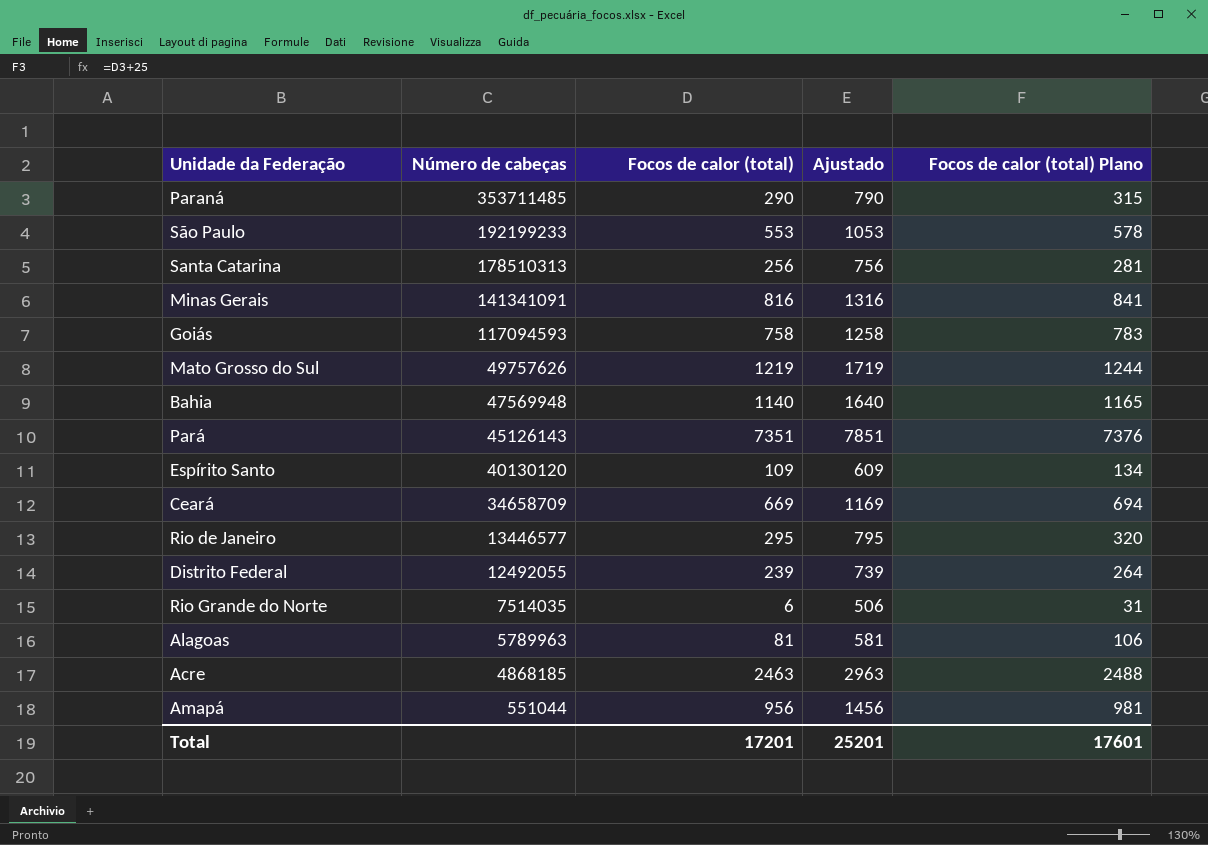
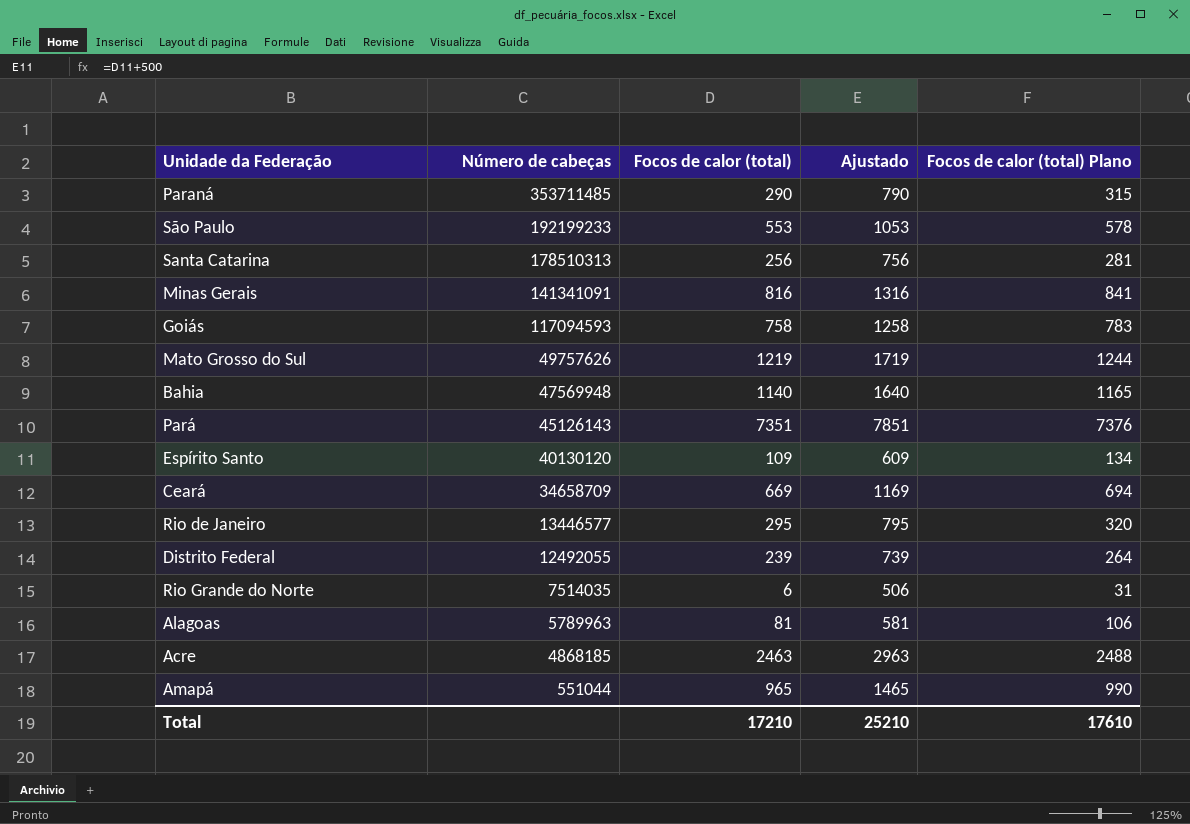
Amapá | Focos de calor (total): 956 -> 965
Amapá | Ajustado: 1456 -> 1465
Amapá | Focos de calor (total) Plano: 981 -> 990
Total | Focos de calor (total): 17201 -> 17210
Total | Ajustado: 25201 -> 25210
Total | Focos de calor (total) Plano: 17601 -> 17610

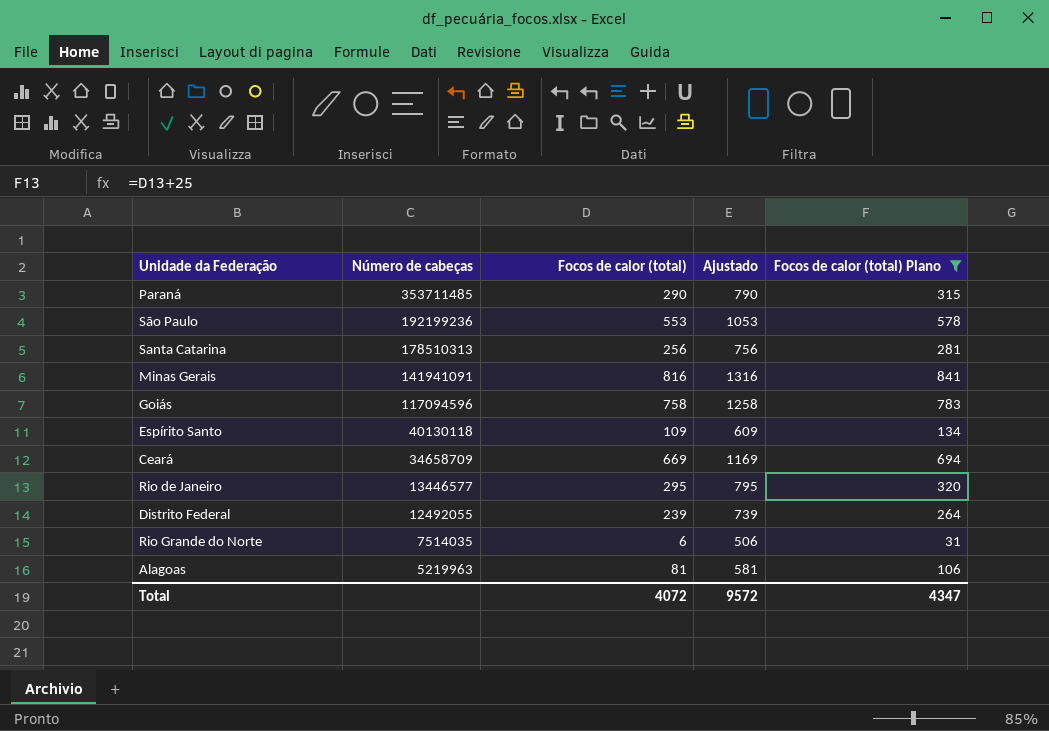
filter: none -> Focos de calor (total) Plano <= 841
São Paulo | Número de cabeças: 192199233 -> 192199236
Minas Gerais | Número de cabeças: 141341091 -> 141941091
Goiás | Número de cabeças: 117094593 -> 117094596
Espírito Santo | Número de cabeças: 40130120 -> 40130118
Alagoas | Número de cabeças: 5789963 -> 5219963
Total | Focos de calor (total): 17210 -> 4072
Total | Ajustado: 25210 -> 9572
Total | Focos de calor (total) Plano: 17610 -> 4347

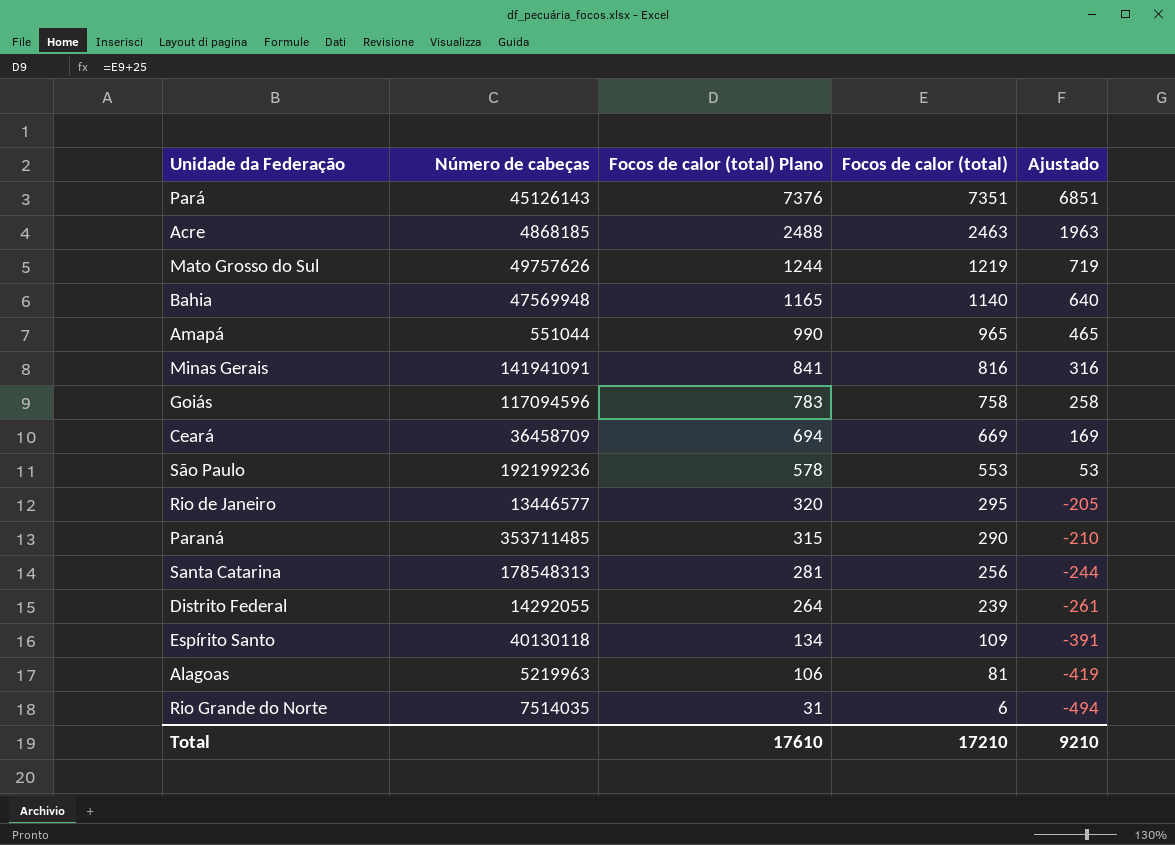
filter: Focos de calor (total) Plano <= 841 -> none
row order: Número de cabeças descending -> Focos de calor (total) Plano descending
column Focos de calor (total) Plano | position: 5 -> 3
column Ajustado | formula: [Focos de calor (total)] + 500 -> [Focos de calor (total)] - 500
Ceará | Número de cabeças: 34658709 -> 36458709
Santa Catarina | Número de cabeças: 178510313 -> 178548313
Distrito Federal | Número de cabeças: 12492055 -> 14292055
Total | Focos de calor (total) Plano: 4347 -> 17610
Total | Focos de calor (total): 4072 -> 17210
Total | Ajustado: 9572 -> 9210

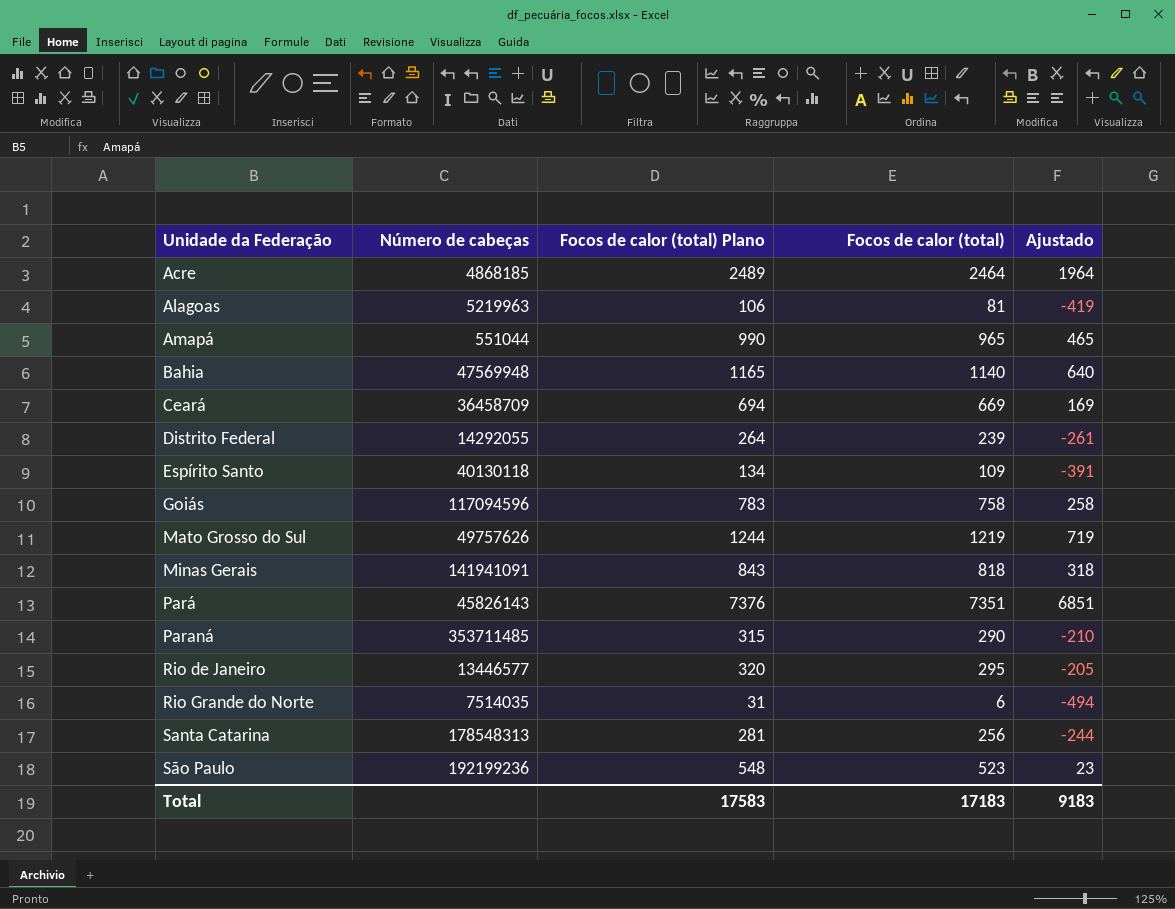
row order: Focos de calor (total) Plano descending -> Unidade da Federação ascending
Acre | Focos de calor (total) Plano: 2488 -> 2489
Acre | Focos de calor (total): 2463 -> 2464
Acre | Ajustado: 1963 -> 1964
Minas Gerais | Focos de calor (total) Plano: 841 -> 843
Minas Gerais | Focos de calor (total): 816 -> 818
Minas Gerais | Ajustado: 316 -> 318
Pará | Número de cabeças: 45126143 -> 45826143
São Paulo | Focos de calor (total) Plano: 578 -> 548
São Paulo | Focos de calor (total): 553 -> 523
São Paulo | Ajustado: 53 -> 23
Total | Focos de calor (total) Plano: 17610 -> 17583
Total | Focos de calor (total): 17210 -> 17183
Total | Ajustado: 9210 -> 9183

